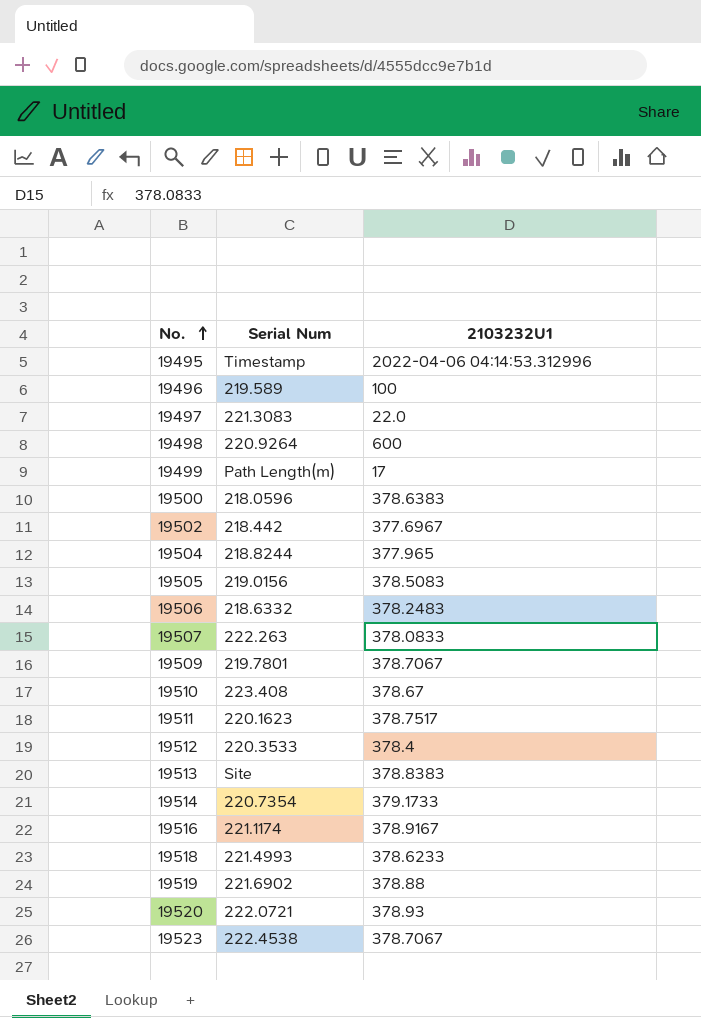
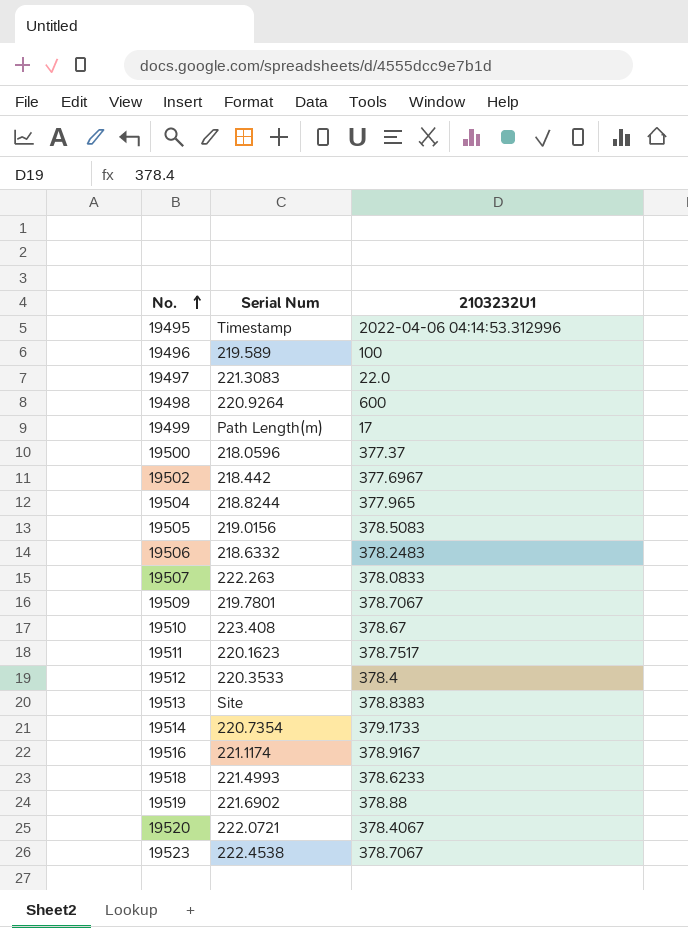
19500 | 2103232U1: 378.6383 -> 377.37
19520 | 2103232U1: 378.93 -> 378.4067

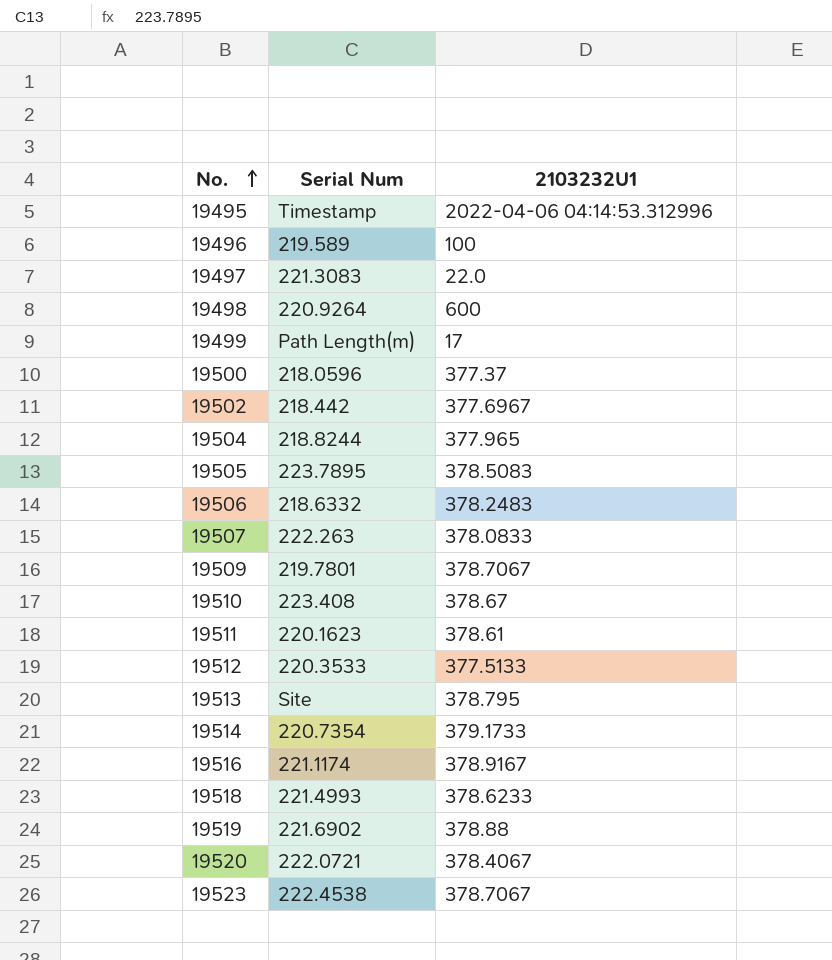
19505 | Serial Num: 219.0156 -> 223.7895
19511 | 2103232U1: 378.7517 -> 378.61
19512 | 2103232U1: 378.4 -> 377.5133
19513 | 2103232U1: 378.8383 -> 378.795

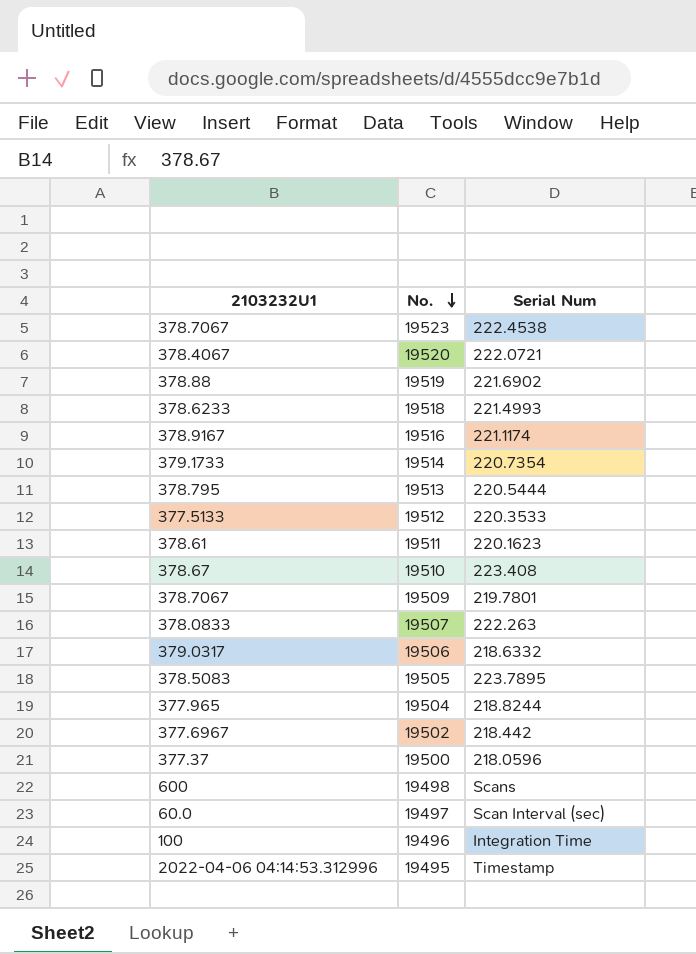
row order: No. ascending -> No. descending
column 2103232U1 | position: 3 -> 1
row 19499: Path Length(m) | 17 -> none
19513 | Serial Num: Site -> 220.5444
19506 | 2103232U1: 378.2483 -> 379.0317
19498 | Serial Num: 220.9264 -> Scans
19497 | 2103232U1: 22.0 -> 60.0
19497 | Serial Num: 221.3083 -> Scan Interval (sec)
19496 | Serial Num: 219.589 -> Integration Time

